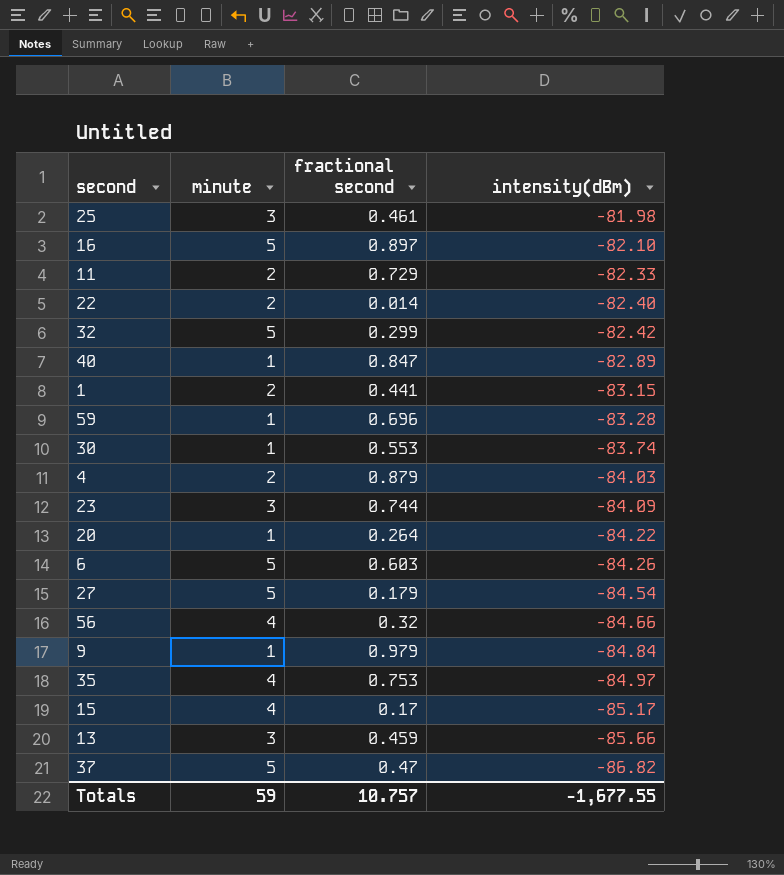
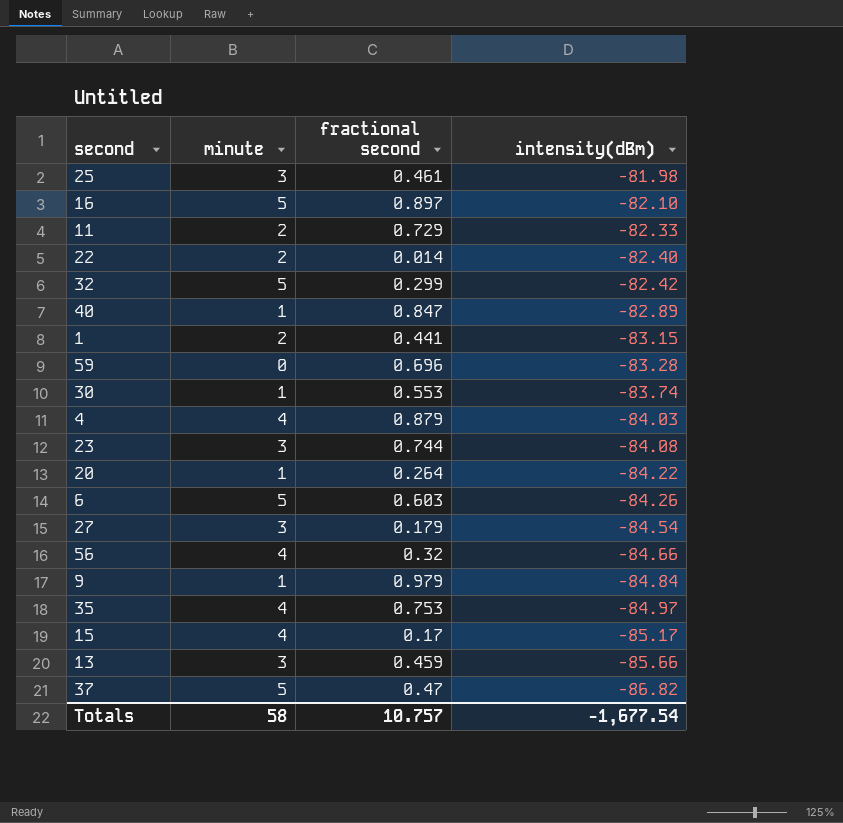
59 | minute: 1 -> 0
4 | minute: 2 -> 4
23 | intensity(dBm): -84.09 -> -84.08
27 | minute: 5 -> 3
Totals | minute: 59 -> 58
Totals | intensity(dBm): -1,677.55 -> -1,677.54

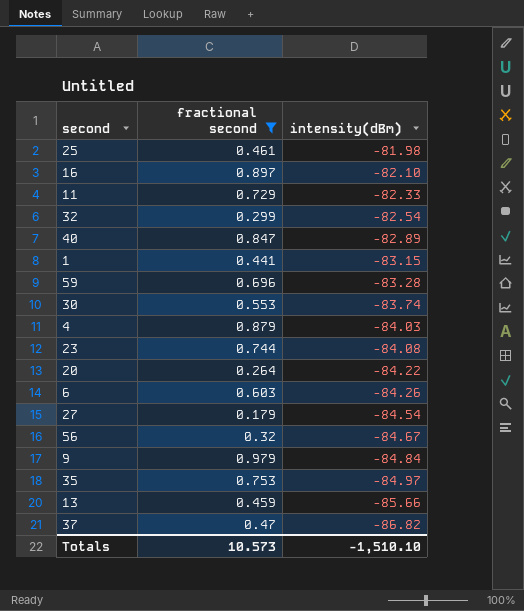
filter: none -> fractional second >= 0.179
column minute | position: 2 -> none
32 | intensity(dBm): -82.42 -> -82.54
56 | intensity(dBm): -84.66 -> -84.67
Totals | fractional second: 10.757 -> 10.573
Totals | intensity(dBm): -1,677.54 -> -1,510.10

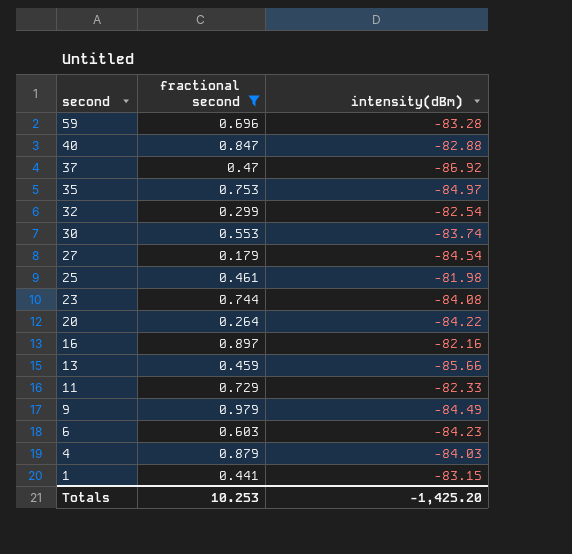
row order: intensity(dBm) descending -> second descending
row 56: 0.32 | -84.67 -> none
40 | intensity(dBm): -82.89 -> -82.88
37 | intensity(dBm): -86.82 -> -86.92
16 | intensity(dBm): -82.10 -> -82.16
9 | intensity(dBm): -84.84 -> -84.49
6 | intensity(dBm): -84.26 -> -84.23
Totals | fractional second: 10.573 -> 10.253
Totals | intensity(dBm): -1,510.10 -> -1,425.20

